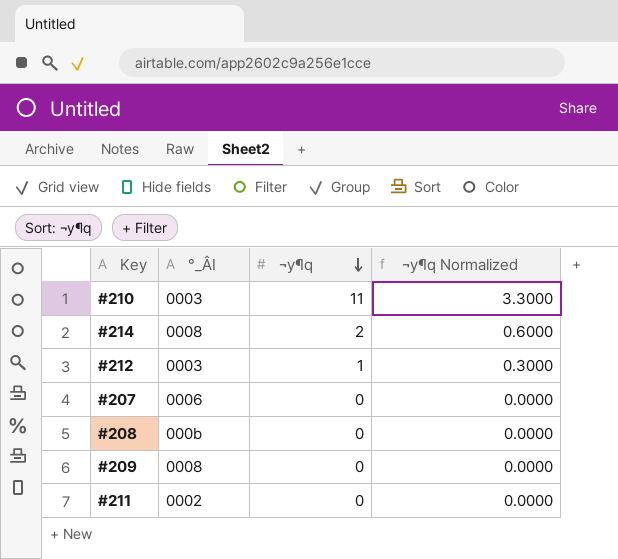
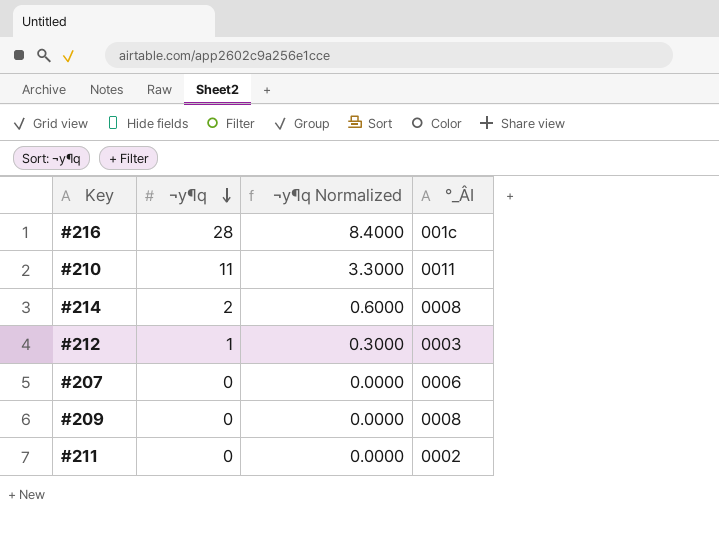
column °_ÂI | position: 2 -> 4
row #208: 000b | 0 | 0.0000 -> none
row #216: none -> 28 | 8.4000 | 001c
#210 | °_ÂI: 0003 -> 0011

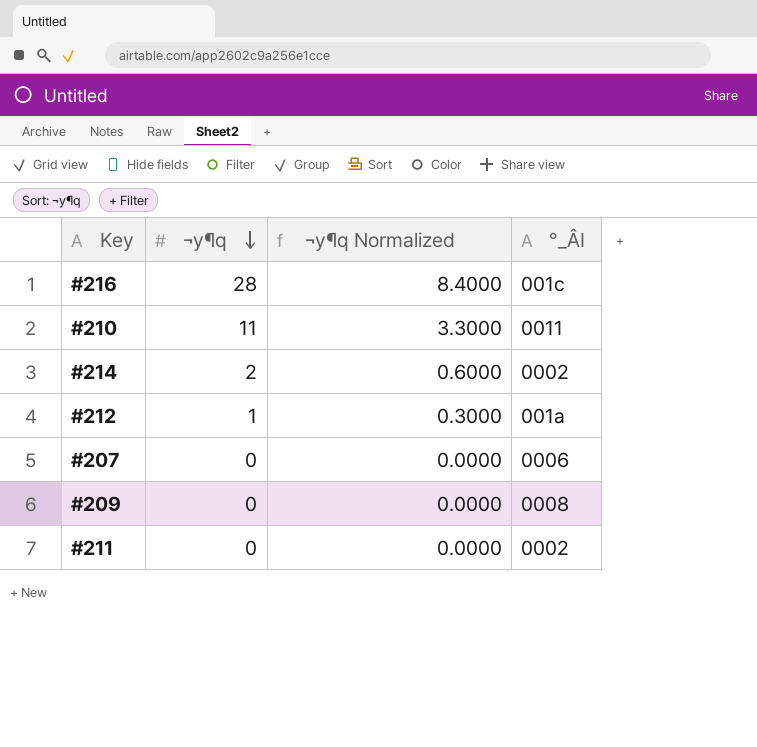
#214 | °_ÂI: 0008 -> 0002
#212 | °_ÂI: 0003 -> 001a

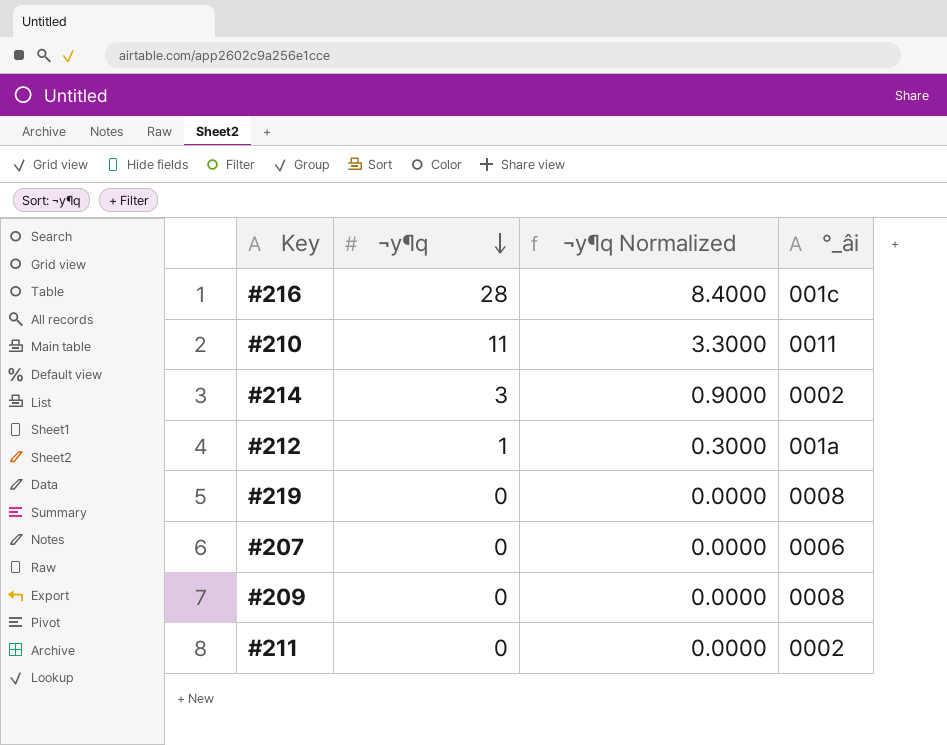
column name: °_ÂI -> °_âi
#214 | ¬y¶q: 2 -> 3
#214 | ¬y¶q Normalized: 0.6000 -> 0.9000
row #219: none -> 0 | 0.0000 | 0008

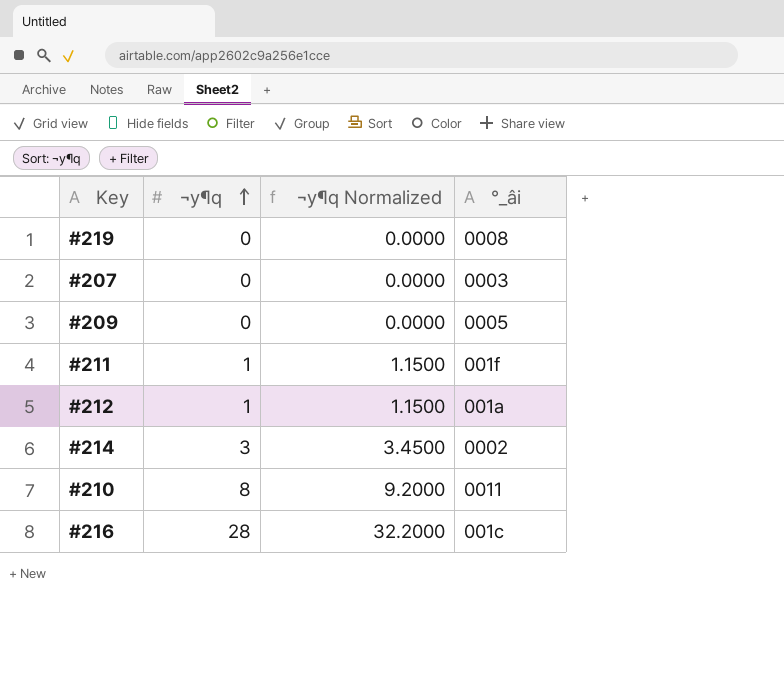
row order: ¬y¶q descending -> ¬y¶q ascending
column ¬y¶q Normalized | formula: [¬y¶q] * 0.3 -> [¬y¶q] * 1.15
#207 | °_âi: 0006 -> 0003
#209 | °_âi: 0008 -> 0005
#211 | ¬y¶q: 0 -> 1
#211 | °_âi: 0002 -> 001f
#210 | ¬y¶q: 11 -> 8

